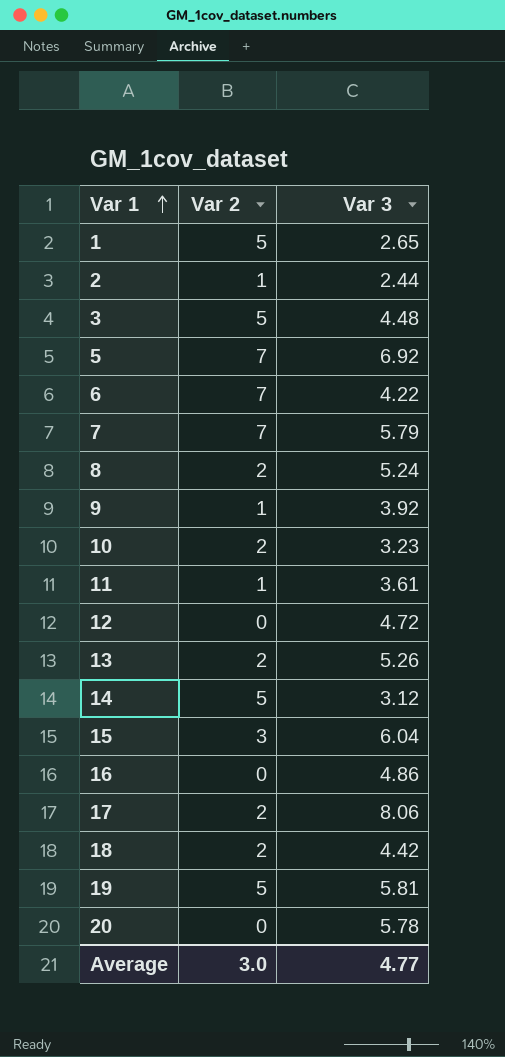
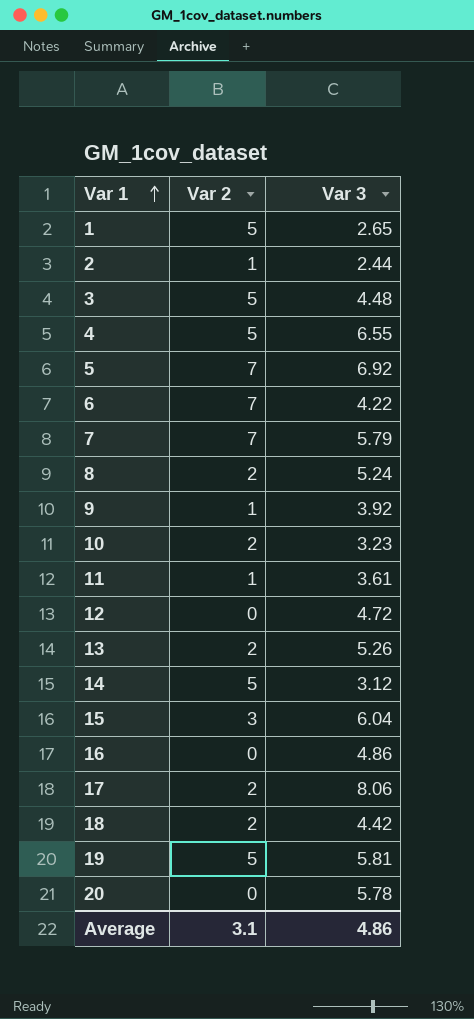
row 4: none -> 5 | 6.55
Average | Var 2: 3.0 -> 3.1
Average | Var 3: 4.77 -> 4.86

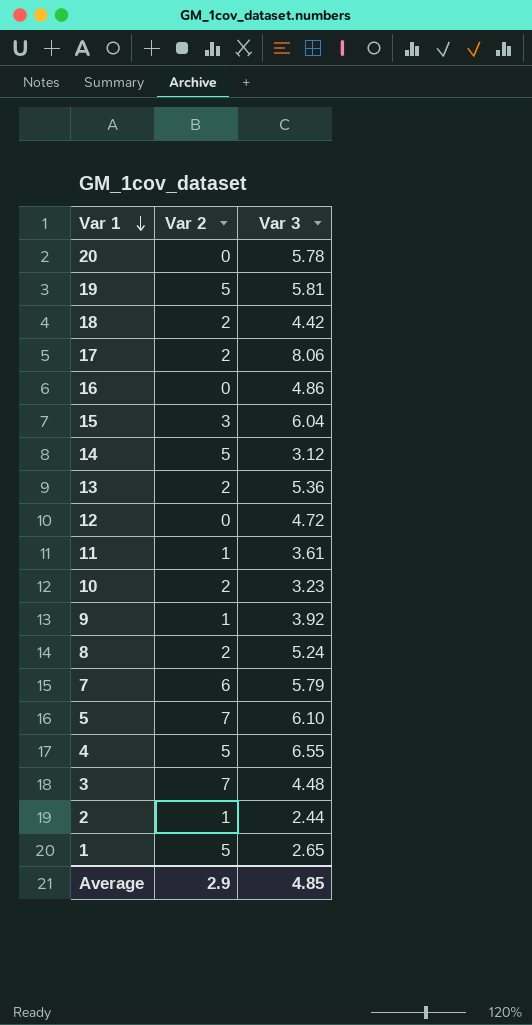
row order: Var 1 ascending -> Var 1 descending
row 6: 7 | 4.22 -> none
13 | Var 3: 5.26 -> 5.36
7 | Var 2: 7 -> 6
5 | Var 3: 6.92 -> 6.10
3 | Var 2: 5 -> 7
Average | Var 2: 3.1 -> 2.9
Average | Var 3: 4.86 -> 4.85

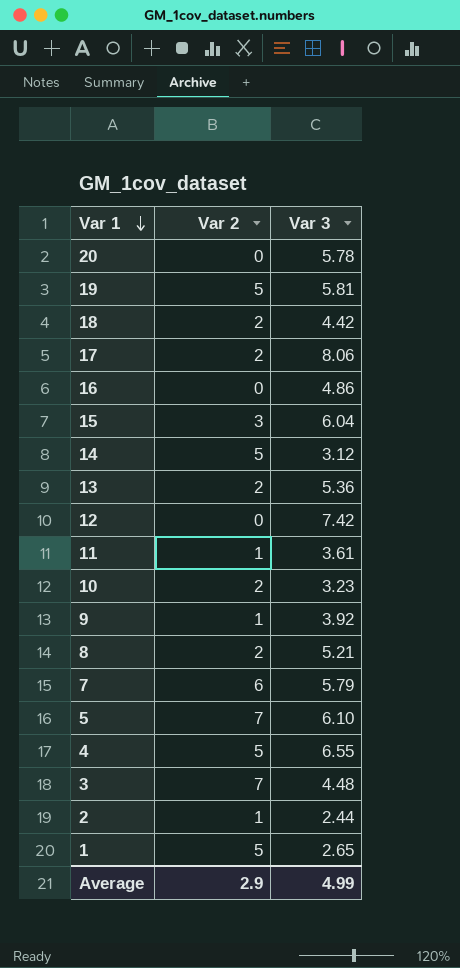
12 | Var 3: 4.72 -> 7.42
8 | Var 3: 5.24 -> 5.21
Average | Var 3: 4.85 -> 4.99

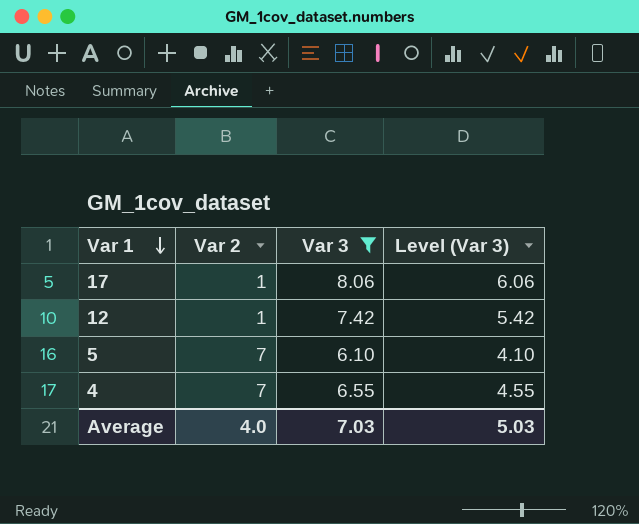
filter: none -> Var 3 >= 6.10
column Level (Var 3) | formula: none -> [Var 3] - 2
17 | Var 2: 2 -> 1
12 | Var 2: 0 -> 1
4 | Var 2: 5 -> 7
Average | Var 2: 2.9 -> 4.0
Average | Var 3: 4.99 -> 7.03

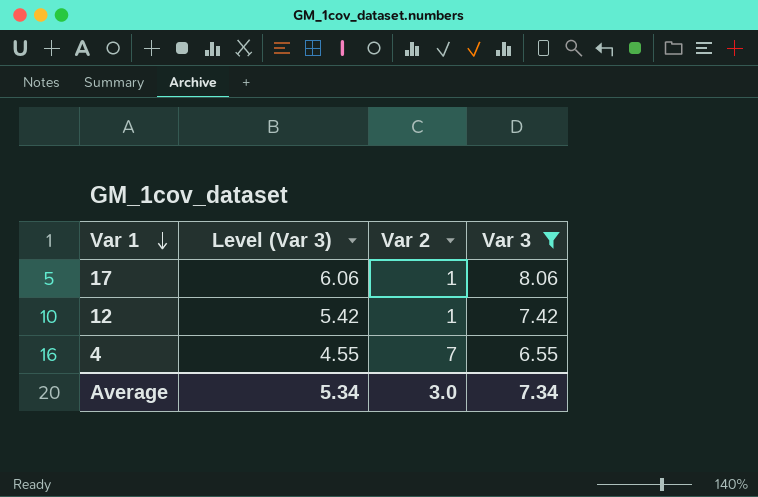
column Level (Var 3) | position: 4 -> 2
row 5: 7 | 6.10 | 4.10 -> none
Average | Level (Var 3): 5.03 -> 5.34
Average | Var 2: 4.0 -> 3.0
Average | Var 3: 7.03 -> 7.34

